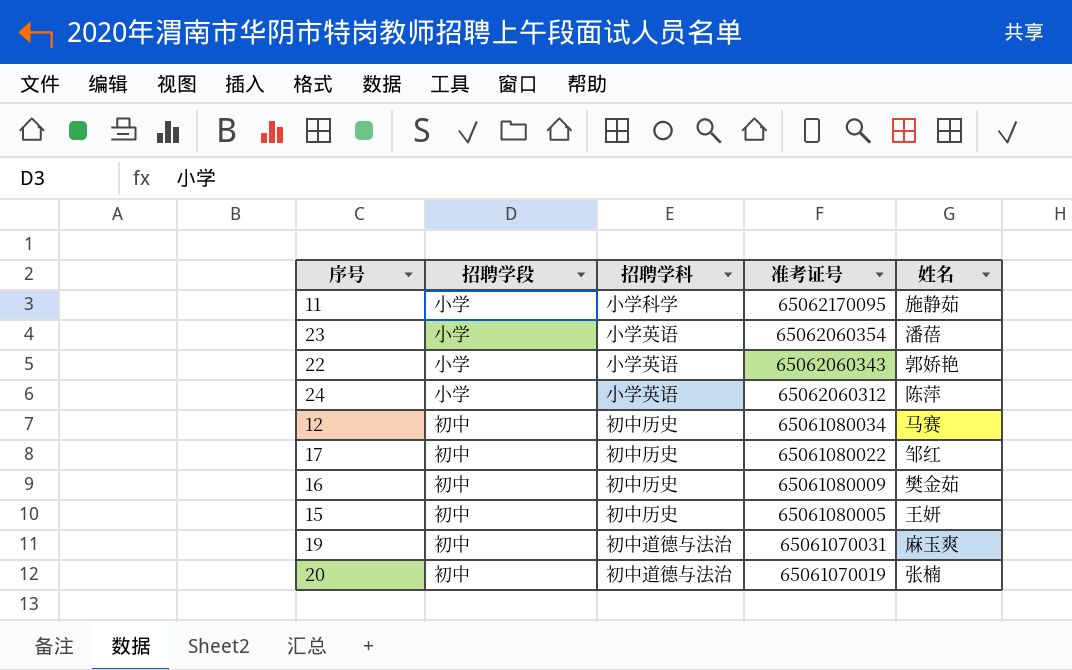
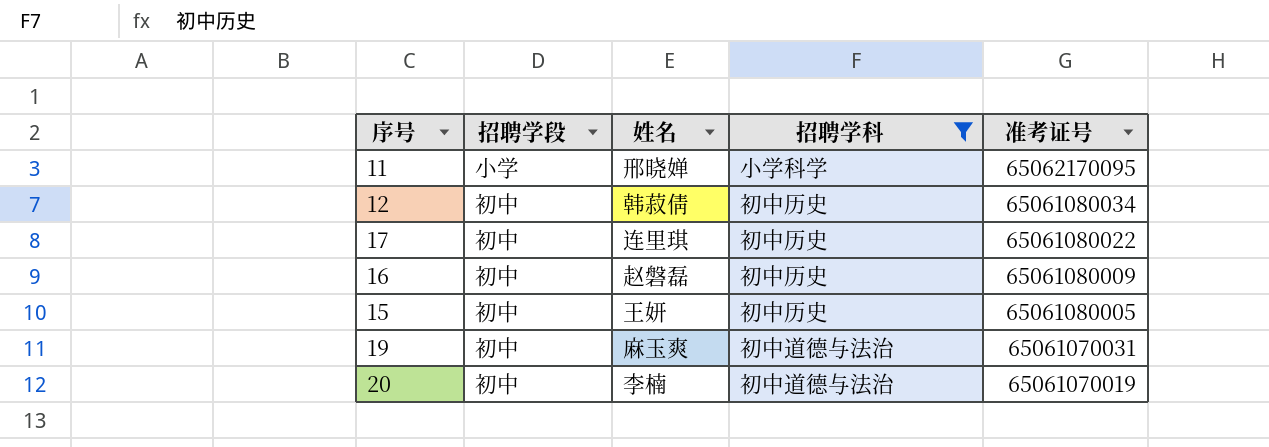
filter: none -> 招聘学科 != 小学英语
column 姓名 | position: 5 -> 3
11 | 姓名: 施静茹 -> 邢晓婵
12 | 姓名: 马赛 -> 韩菽倩
17 | 姓名: 邹红 -> 连里琪
16 | 姓名: 樊金茹 -> 赵磐磊
20 | 姓名: 张楠 -> 李楠

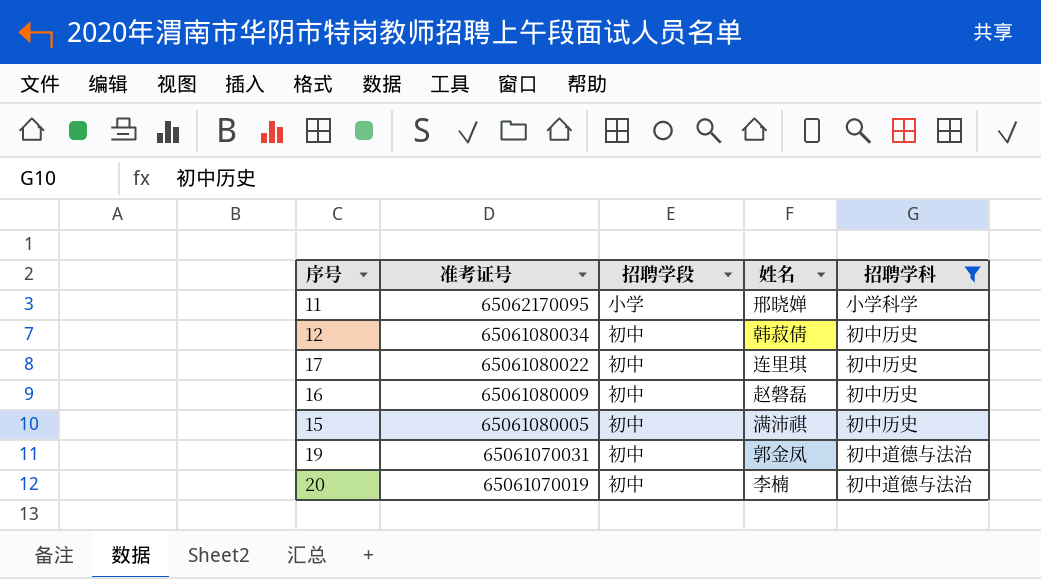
column 准考证号 | position: 5 -> 2
15 | 姓名: 王妍 -> 满沛祺
19 | 姓名: 麻玉爽 -> 郭金凤

